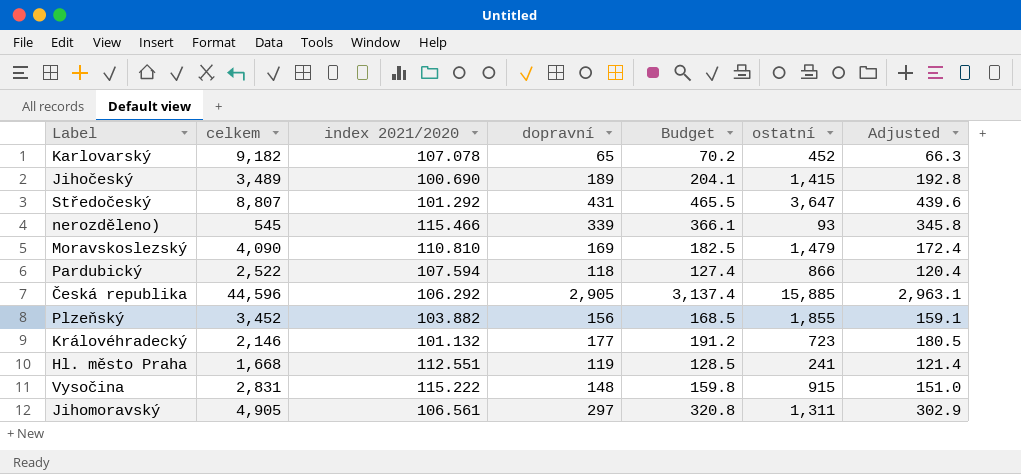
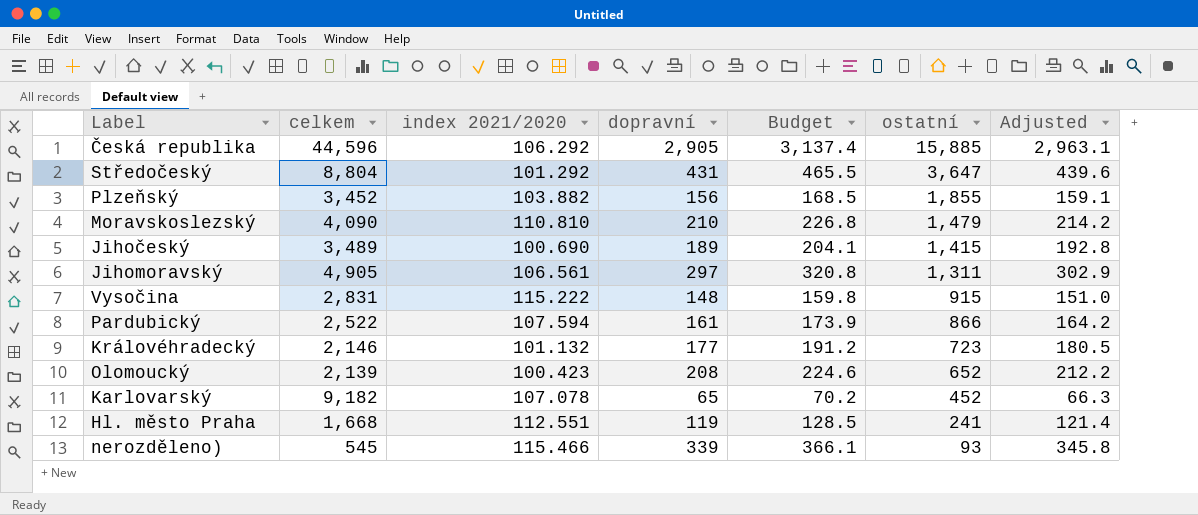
row order: none -> ostatní descending
Středočeský | celkem: 8,807 -> 8,804
Moravskoslezský | dopravní: 169 -> 210
Moravskoslezský | Budget: 182.5 -> 226.8
Moravskoslezský | Adjusted: 172.4 -> 214.2
Pardubický | dopravní: 118 -> 161
Pardubický | Budget: 127.4 -> 173.9
Pardubický | Adjusted: 120.4 -> 164.2
row Olomoucký: none -> 2,139 | 100.423 | 208 | 224.6 | 652 | 212.2

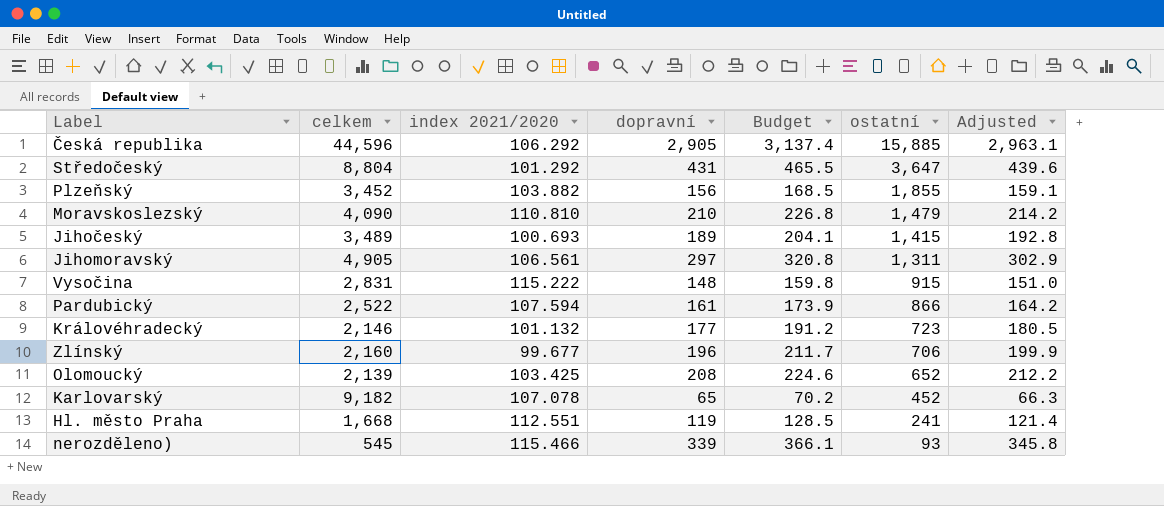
Jihočeský | index 2021/2020: 100.690 -> 100.693
row Zlínský: none -> 2,160 | 99.677 | 196 | 211.7 | 706 | 199.9
Olomoucký | index 2021/2020: 100.423 -> 103.425

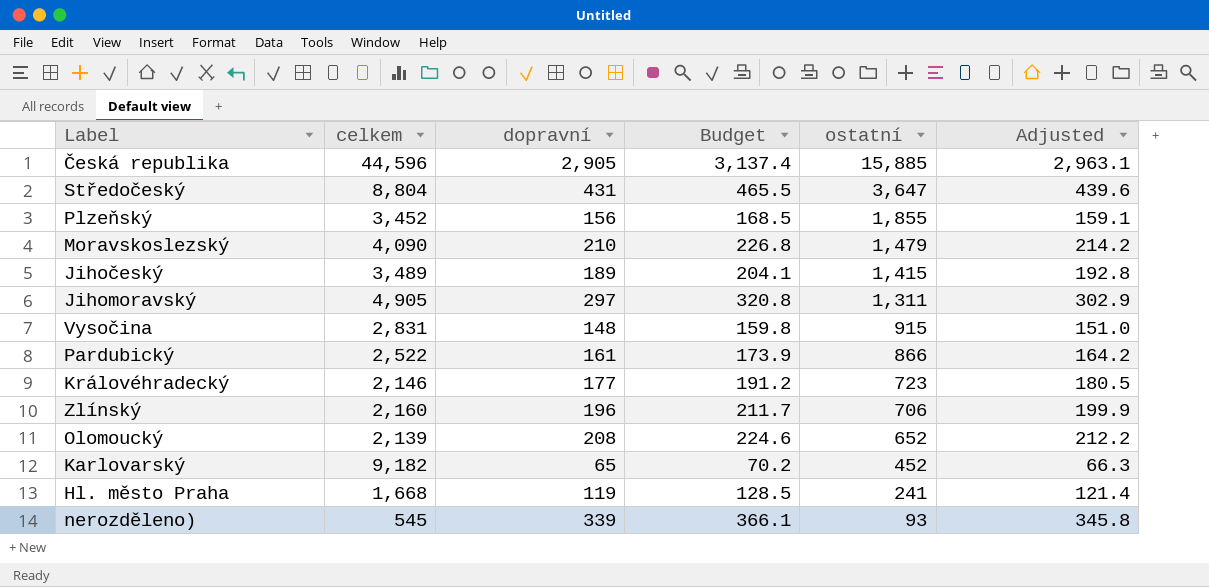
column index 2021/2020 | position: 3 -> none

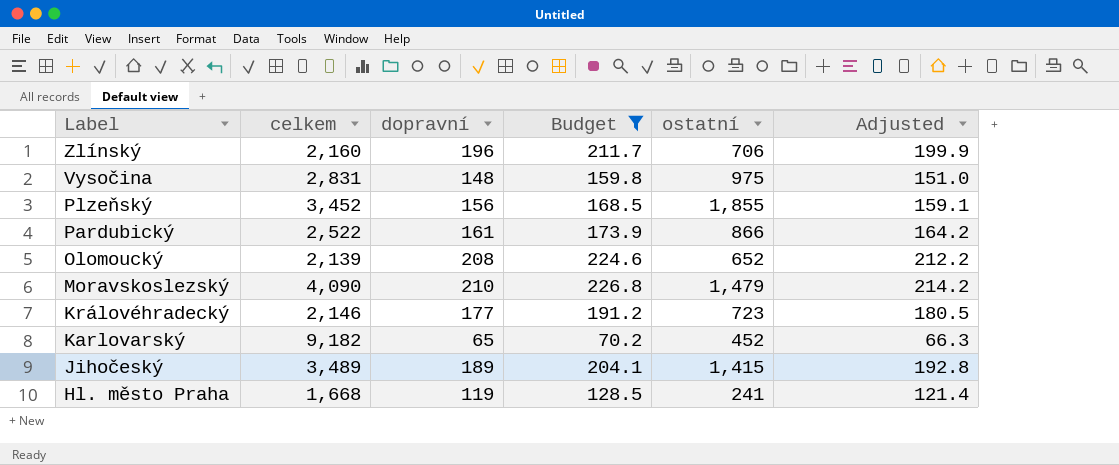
filter: none -> Budget <= 226.8
row order: ostatní descending -> Label descending
Vysočina | ostatní: 915 -> 975

